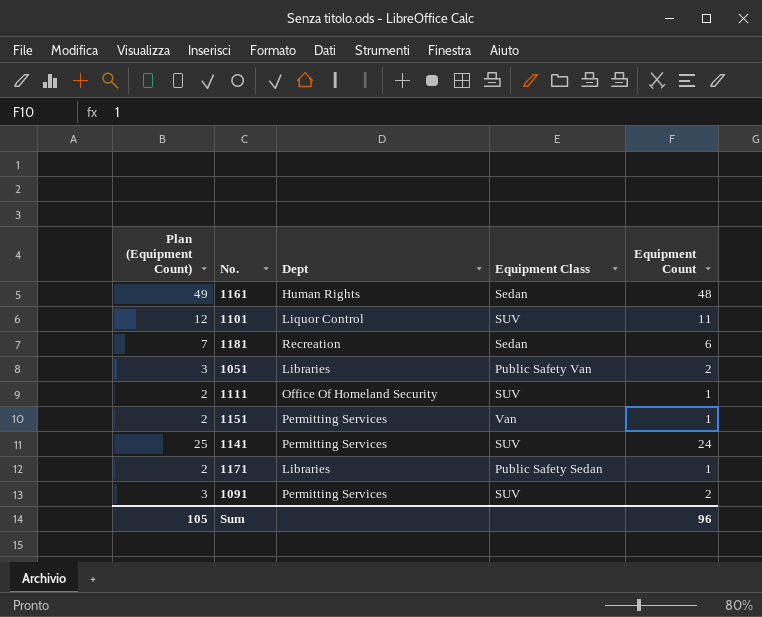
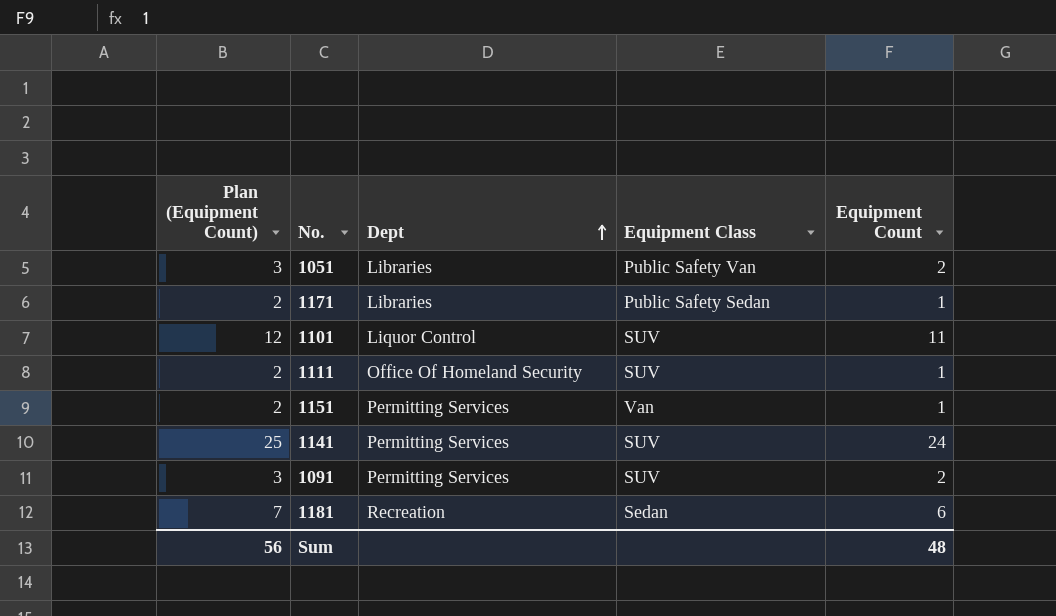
row order: none -> Dept ascending
row 1161: 49 | Human Rights | Sedan | 48 -> none
Sum | Plan (Equipment Count): 105 -> 56
Sum | Equipment Count: 96 -> 48

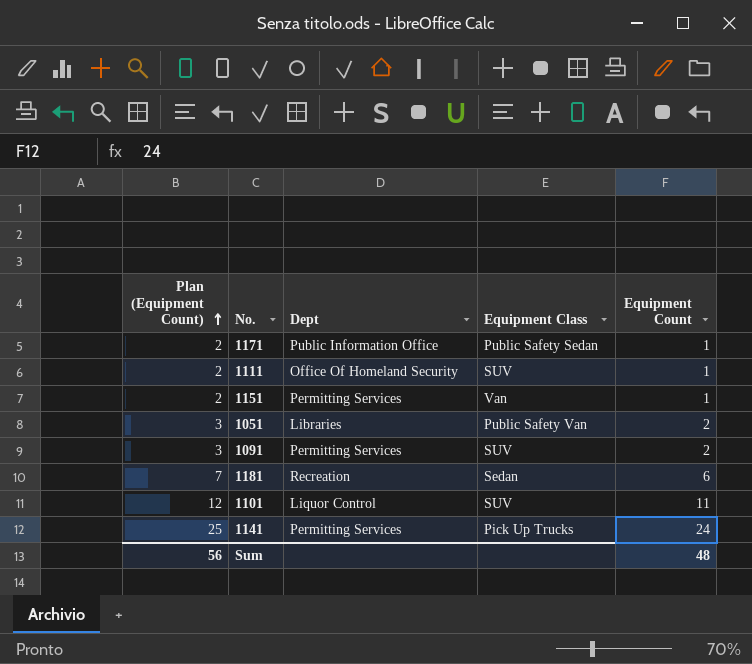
row order: Dept ascending -> Plan (Equipment Count) ascending
1171 | Dept: Libraries -> Public Information Office
1141 | Equipment Class: SUV -> Pick Up Trucks

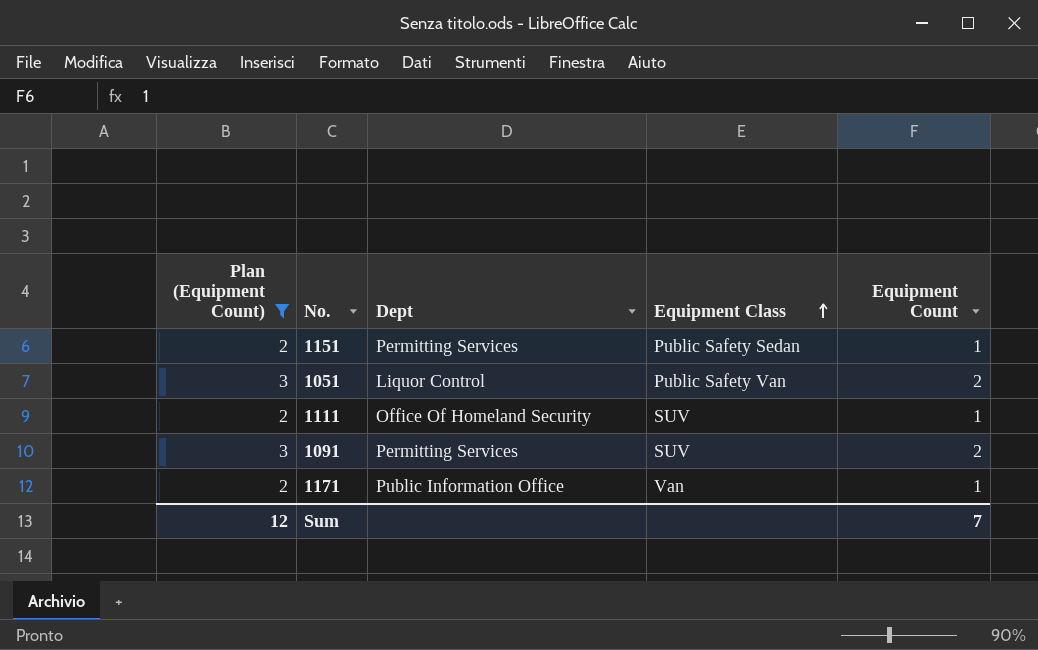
filter: none -> Plan (Equipment Count) <= 3
row order: Plan (Equipment Count) ascending -> Equipment Class ascending
1151 | Equipment Class: Van -> Public Safety Sedan
1051 | Dept: Libraries -> Liquor Control
1171 | Equipment Class: Public Safety Sedan -> Van
Sum | Plan (Equipment Count): 56 -> 12
Sum | Equipment Count: 48 -> 7

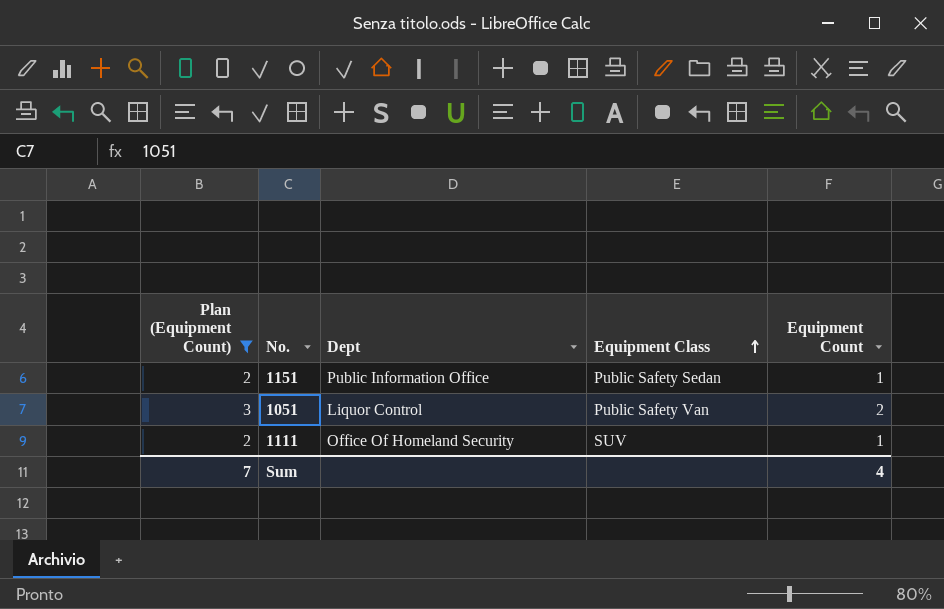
row 1091: 3 | Permitting Services | SUV | 2 -> none
row 1171: 2 | Public Information Office | Van | 1 -> none
1151 | Dept: Permitting Services -> Public Information Office
Sum | Plan (Equipment Count): 12 -> 7
Sum | Equipment Count: 7 -> 4

